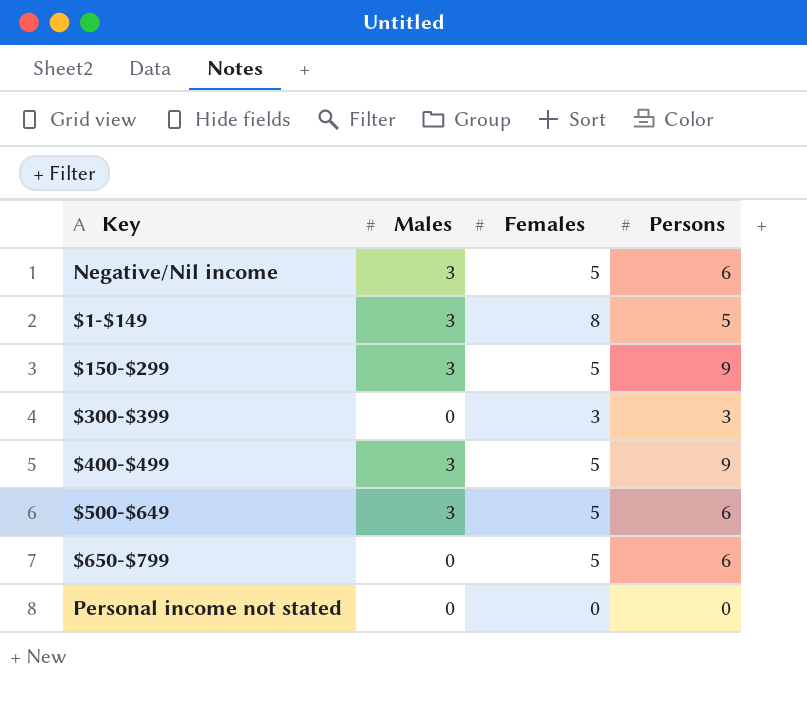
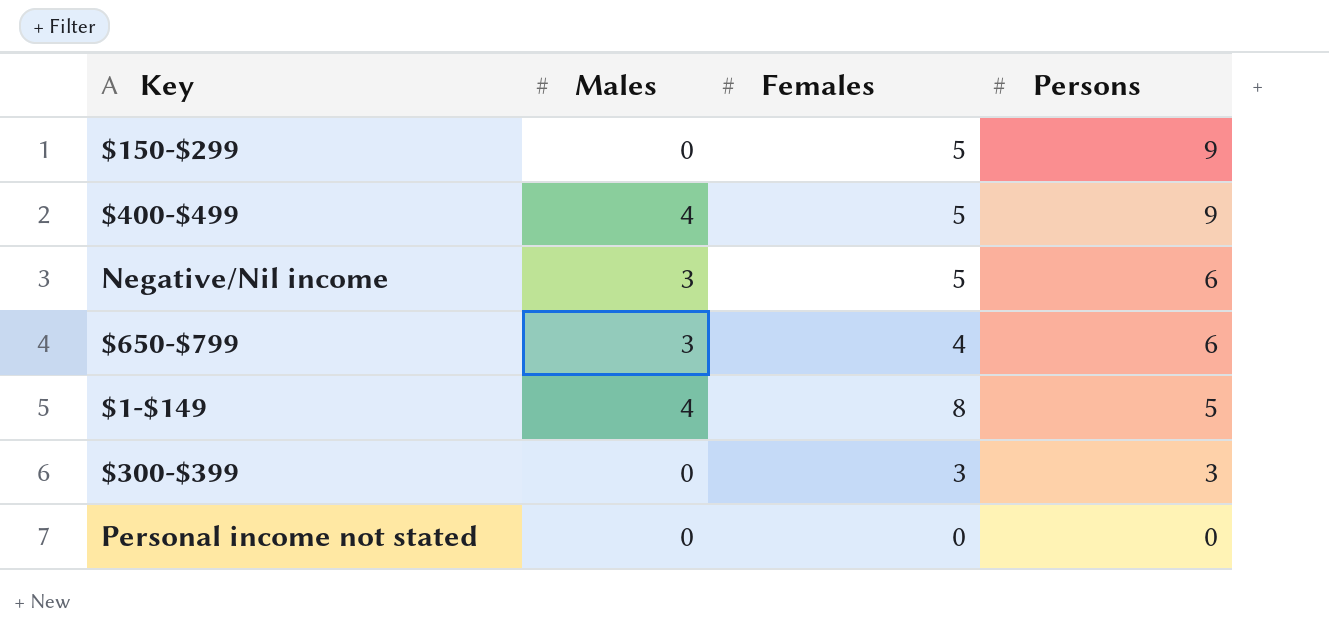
row order: none -> Persons descending
row $500-$649: 3 | 5 | 6 -> none
$150-$299 | Males: 3 -> 0
$400-$499 | Males: 3 -> 4
$650-$799 | Males: 0 -> 3
$650-$799 | Females: 5 -> 4
$1-$149 | Males: 3 -> 4

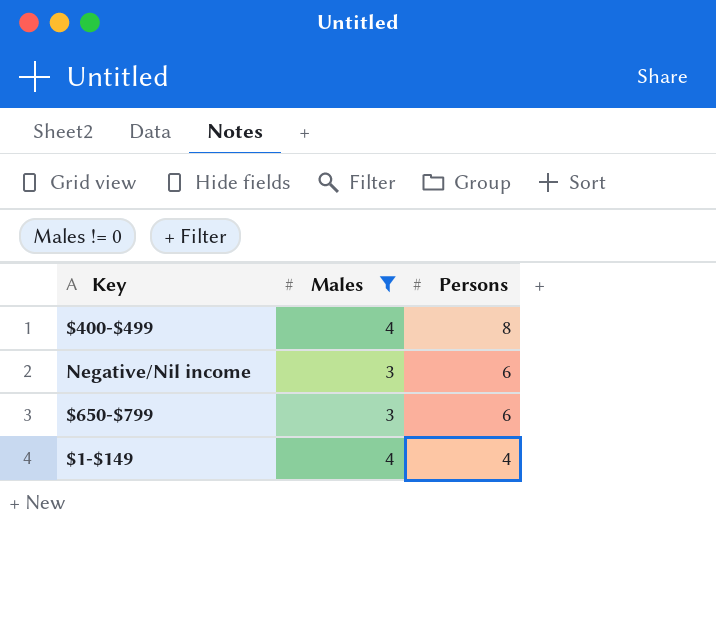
filter: none -> Males != 0
column Females | position: 3 -> none
$400-$499 | Persons: 9 -> 8
$1-$149 | Persons: 5 -> 4

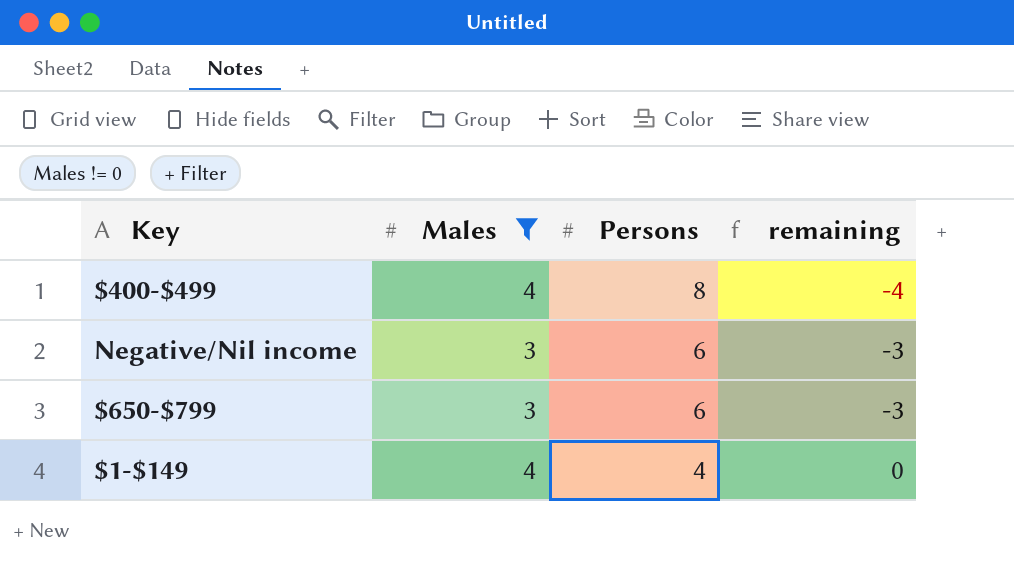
column remaining | formula: none -> [Males] - [Persons]

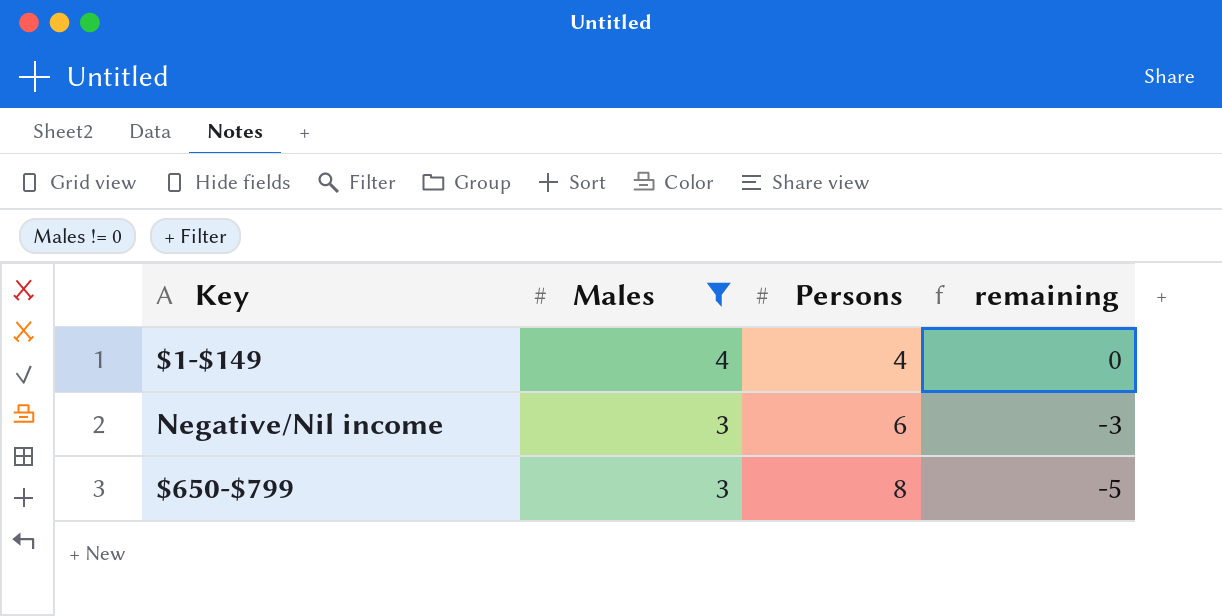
row order: Persons descending -> Males descending
row $400-$499: 4 | 8 | -4 -> none
$650-$799 | Persons: 6 -> 8
$650-$799 | remaining: -3 -> -5

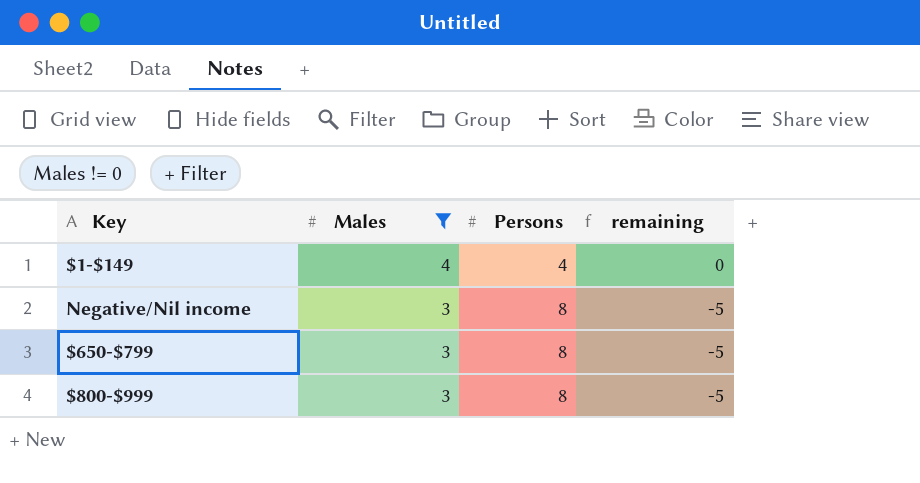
Negative/Nil income | Persons: 6 -> 8
Negative/Nil income | remaining: -3 -> -5
row $800-$999: none -> 3 | 8 | -5

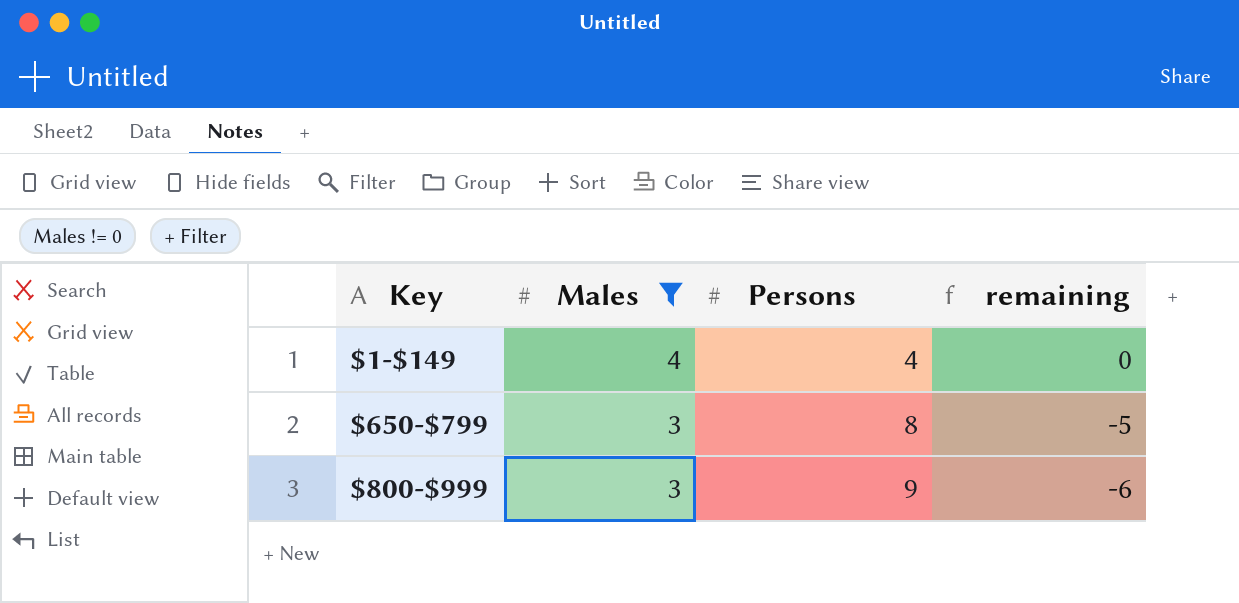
row Negative/Nil income: 3 | 8 | -5 -> none
$800-$999 | Persons: 8 -> 9
$800-$999 | remaining: -5 -> -6

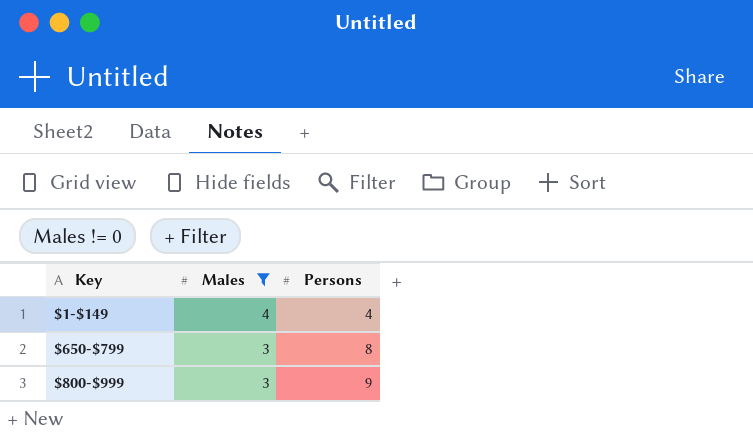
column remaining | formula: [Males] - [Persons] -> none

